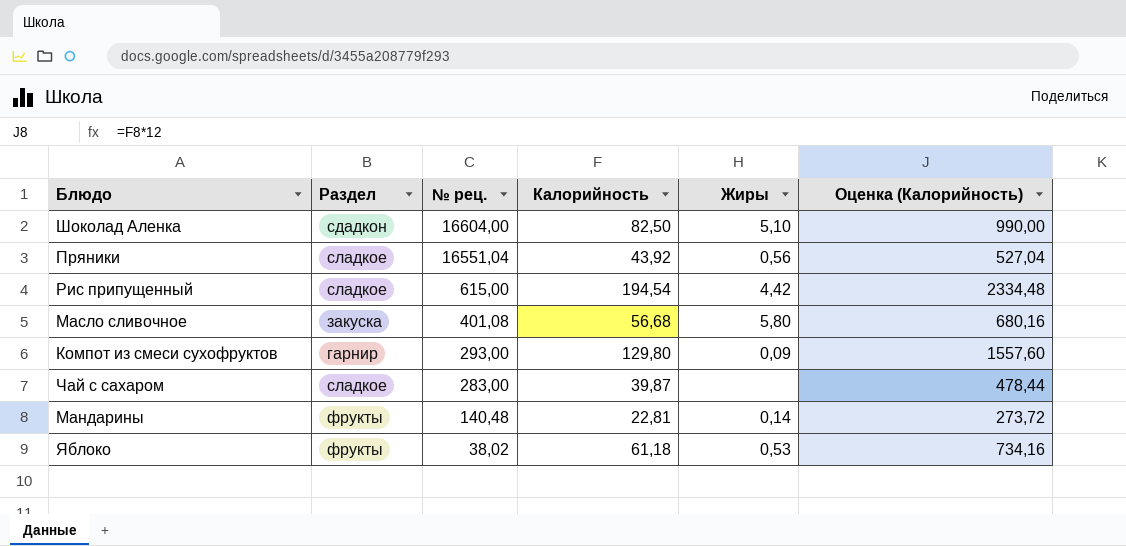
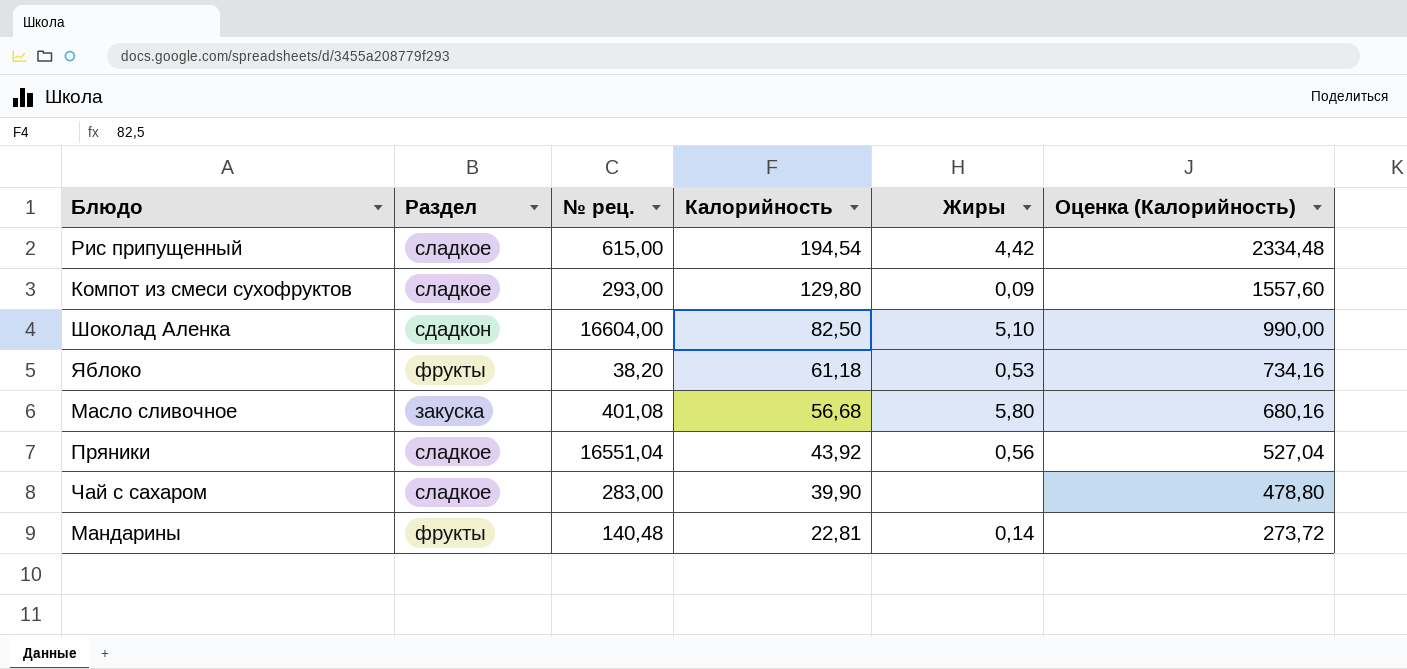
row order: № рец. descending -> Калорийность descending
Компот из смеси сухофруктов | Раздел: гарнир -> сладкое
Яблоко | № рец.: 38,02 -> 38,20
Чай с сахаром | Калорийность: 39,87 -> 39,90
Чай с сахаром | Оценка (Калорийность): 478,44 -> 478,80

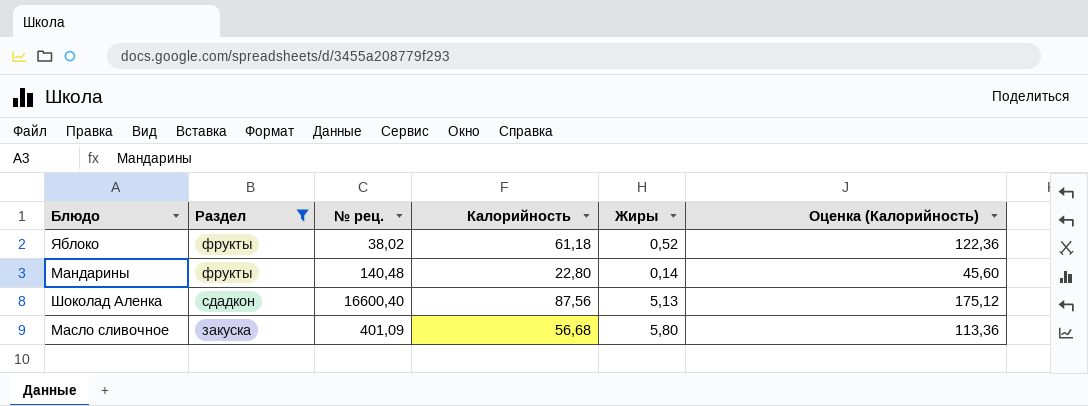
filter: none -> Раздел != сладкое
row order: Калорийность descending -> Раздел descending
column Оценка (Калорийность) | formula: [Калорийность] * 12 -> [Калорийность] * 2
Яблоко | № рец.: 38,20 -> 38,02
Яблоко | Жиры: 0,53 -> 0,52
Мандарины | Калорийность: 22,81 -> 22,80
Шоколад Аленка | № рец.: 16604,00 -> 16600,40
Шоколад Аленка | Калорийность: 82,50 -> 87,56
Шоколад Аленка | Жиры: 5,10 -> 5,13
Масло сливочное | № рец.: 401,08 -> 401,09

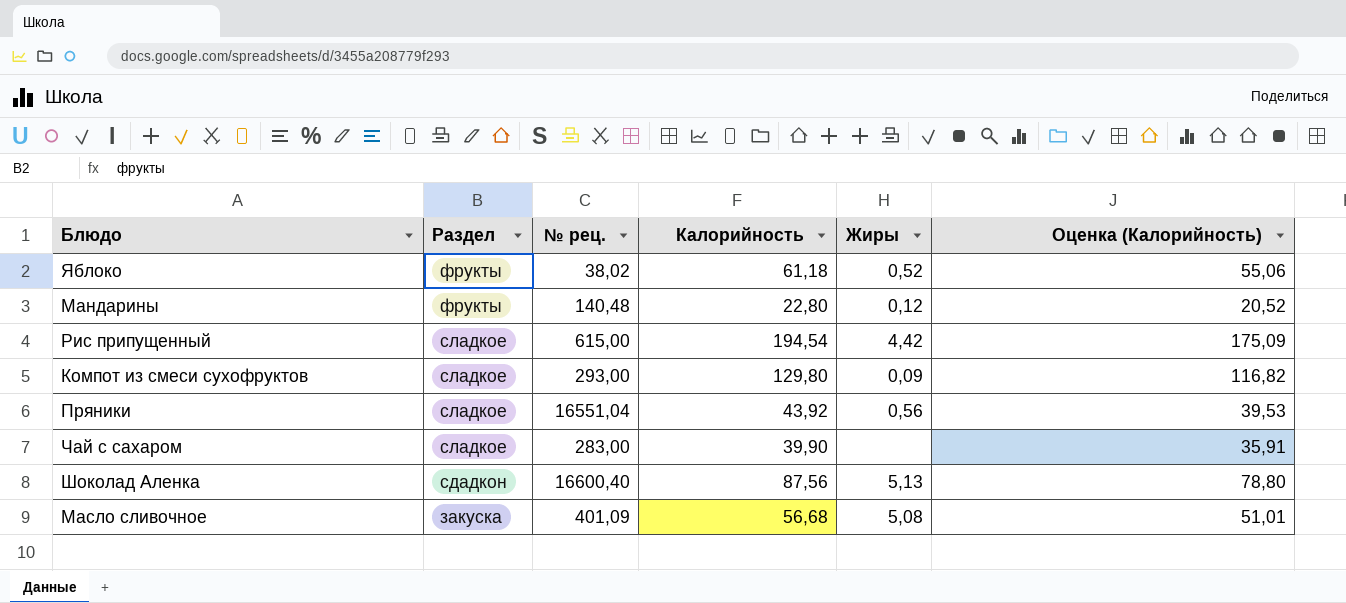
filter: Раздел != сладкое -> none
column Оценка (Калорийность) | formula: [Калорийность] * 2 -> [Калорийность] * 0,9
Мандарины | Жиры: 0,14 -> 0,12
Масло сливочное | Жиры: 5,80 -> 5,08

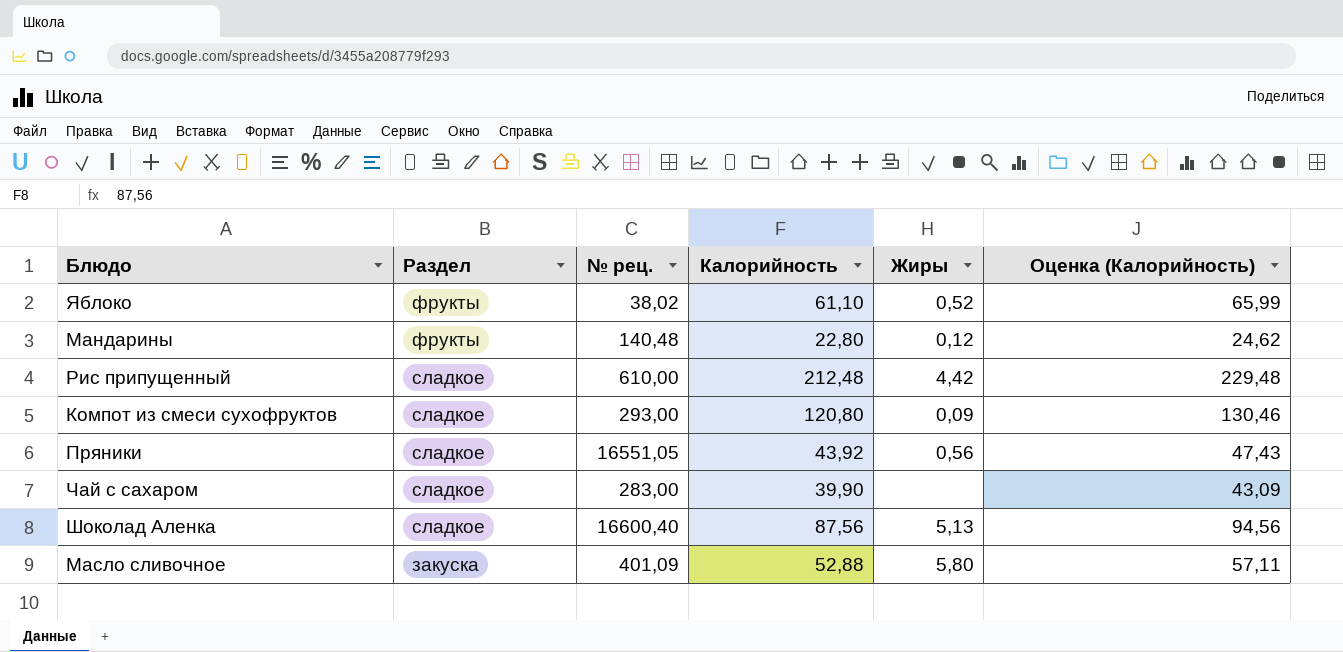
column Оценка (Калорийность) | formula: [Калорийность] * 0,9 -> [Калорийность] * 1,08
Яблоко | Калорийность: 61,18 -> 61,10
Рис припущенный | № рец.: 615,00 -> 610,00
Рис припущенный | Калорийность: 194,54 -> 212,48
Компот из смеси сухофруктов | Калорийность: 129,80 -> 120,80
Пряники | № рец.: 16551,04 -> 16551,05
Шоколад Аленка | Раздел: сдадкон -> сладкое
Масло сливочное | Калорийность: 56,68 -> 52,88
Масло сливочное | Жиры: 5,08 -> 5,80

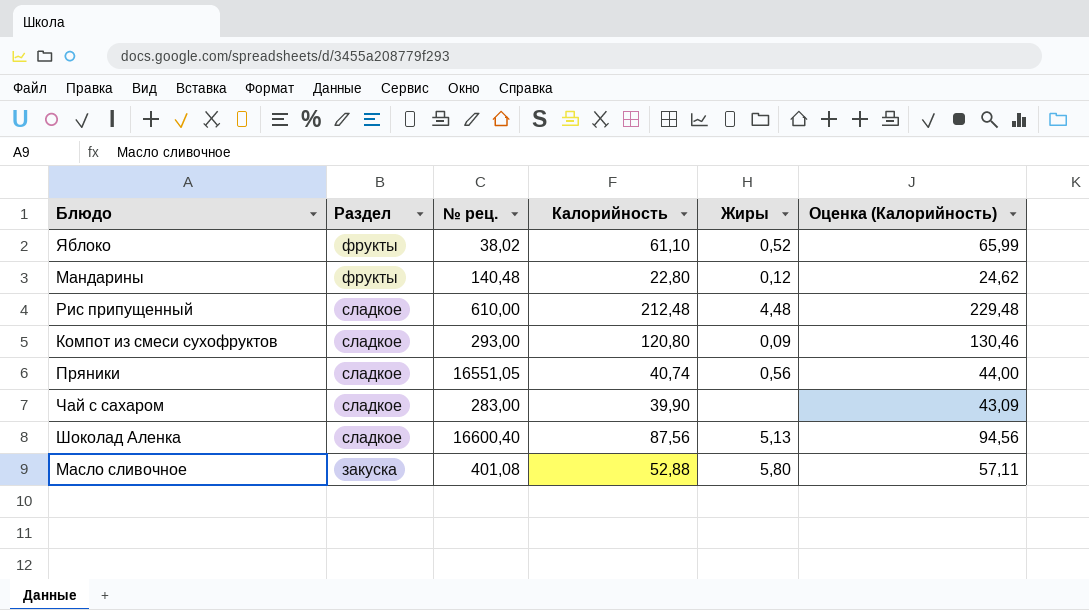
Рис припущенный | Жиры: 4,42 -> 4,48
Пряники | Калорийность: 43,92 -> 40,74
Пряники | Оценка (Калорийность): 47,43 -> 44,00
Масло сливочное | № рец.: 401,09 -> 401,08

